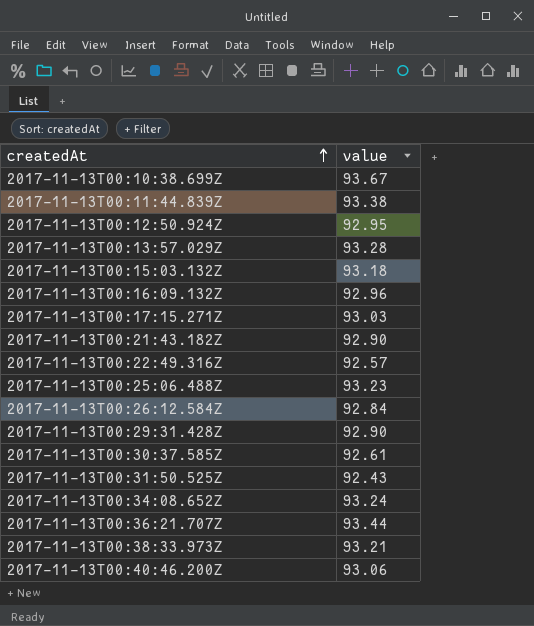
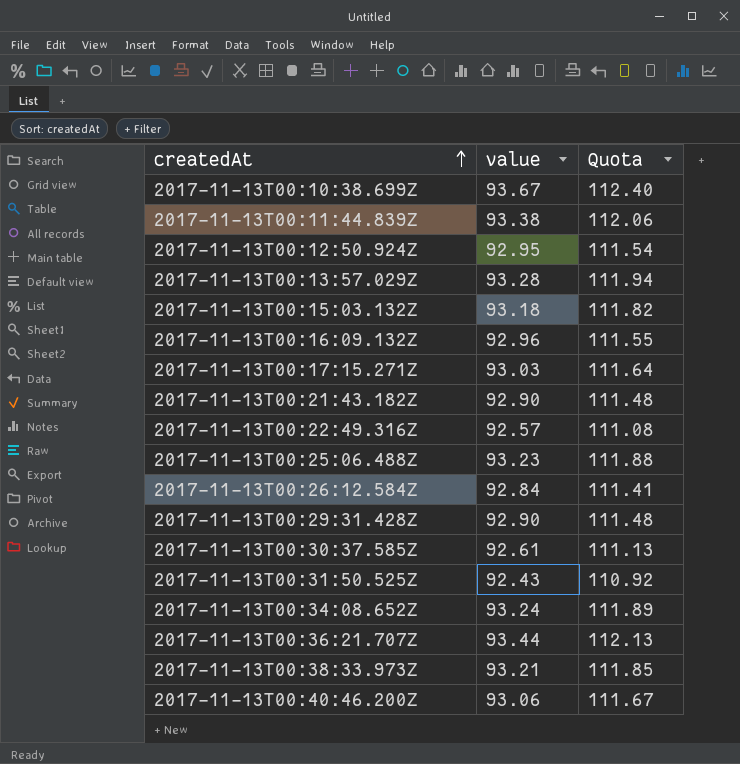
column Quota | formula: none -> [value] * 1.2

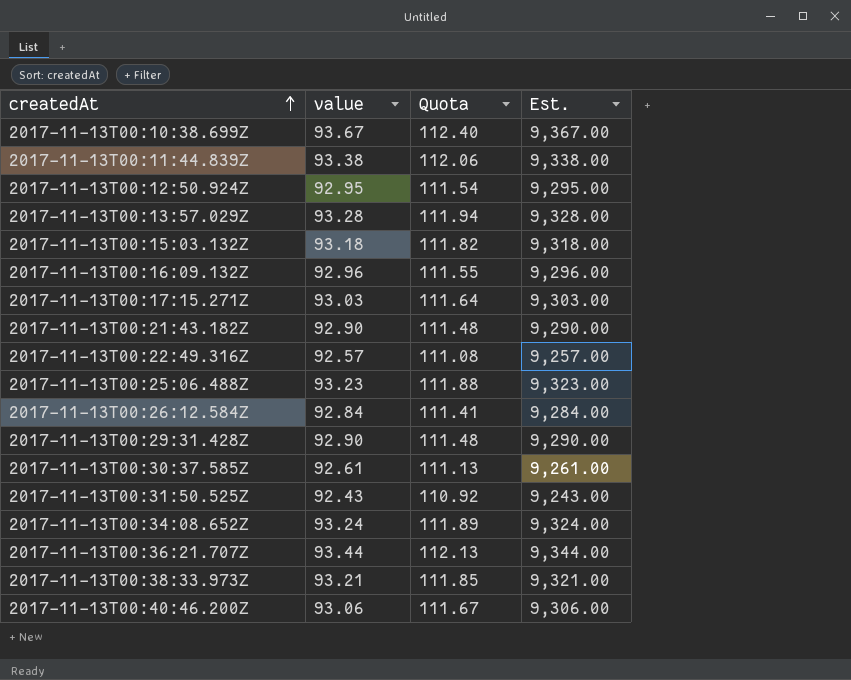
column Est. | formula: none -> [value] * 100

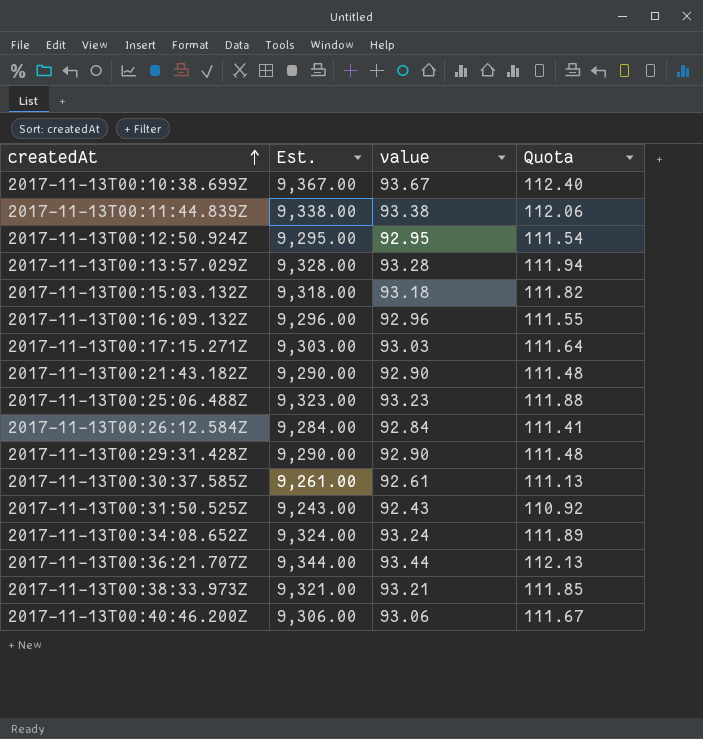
column Est. | position: 4 -> 2
row 2017-11-13T00:22:49.316Z: 92.57 | 111.08 | 9,257.00 -> none

